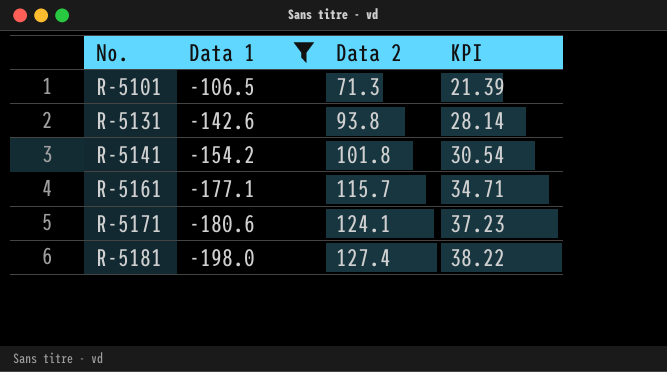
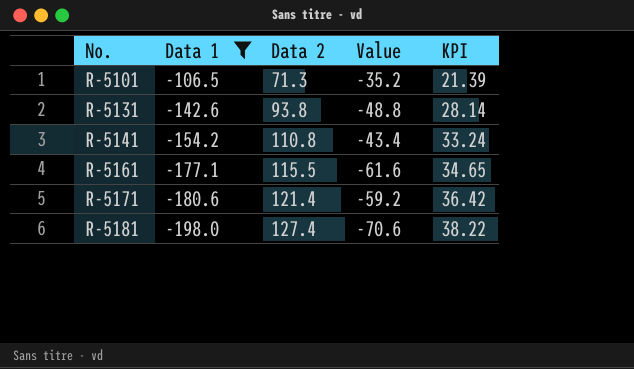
column Value | formula: none -> [Data 1] + [Data 2]
R-5141 | Data 2: 101.8 -> 110.8
R-5141 | KPI: 30.54 -> 33.24
R-5161 | Data 2: 115.7 -> 115.5
R-5161 | KPI: 34.71 -> 34.65
R-5171 | Data 2: 124.1 -> 121.4
R-5171 | KPI: 37.23 -> 36.42

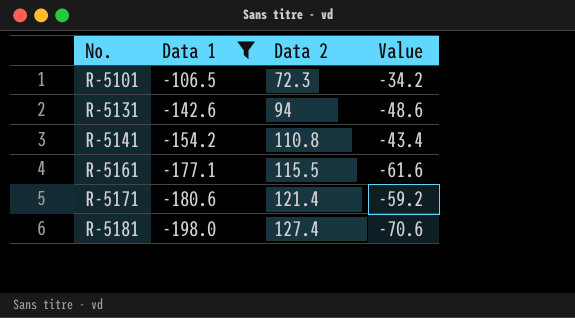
column KPI | formula: [Data 2] * 0.3 -> none
R-5101 | Data 2: 71.3 -> 72.3
R-5101 | Value: -35.2 -> -34.2
R-5131 | Data 2: 93.8 -> 94
R-5131 | Value: -48.8 -> -48.6

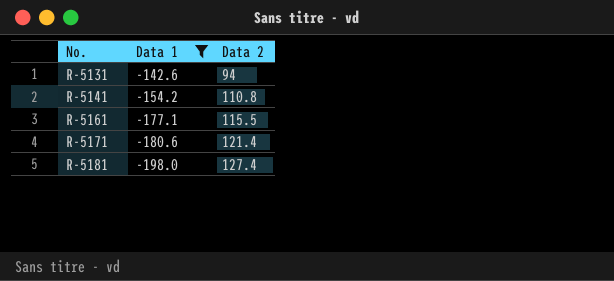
column Value | formula: [Data 1] + [Data 2] -> none
row R-5101: -106.5 | 72.3 | -34.2 -> none

